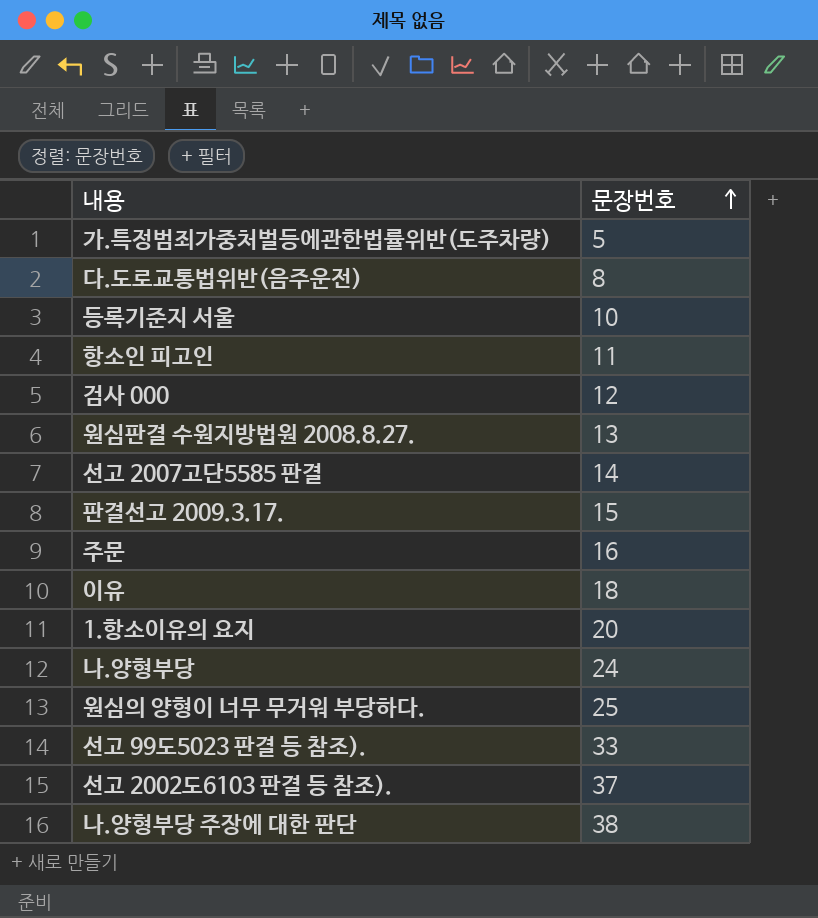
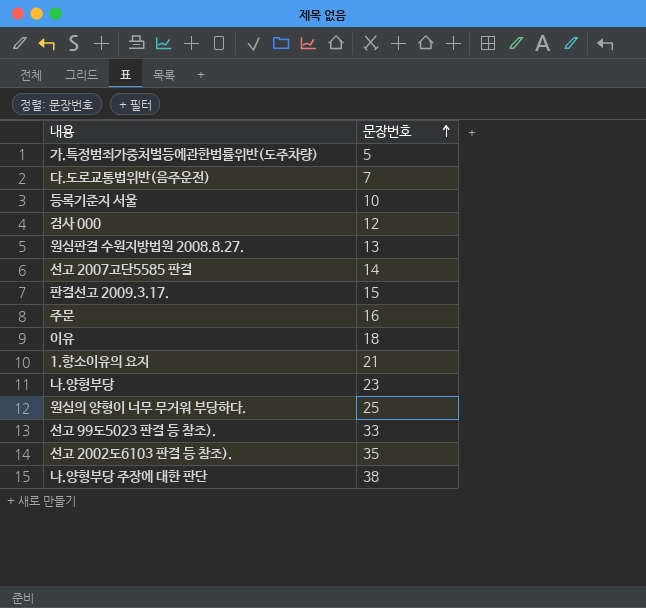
row 항소인 피고인: 11 -> none
다.도로교통법위반(음주운전) | 문장번호: 8 -> 7
1.항소이유의 요지 | 문장번호: 20 -> 21
나.양형부당 | 문장번호: 24 -> 23
선고 2002도6103 판결 등 참조). | 문장번호: 37 -> 35

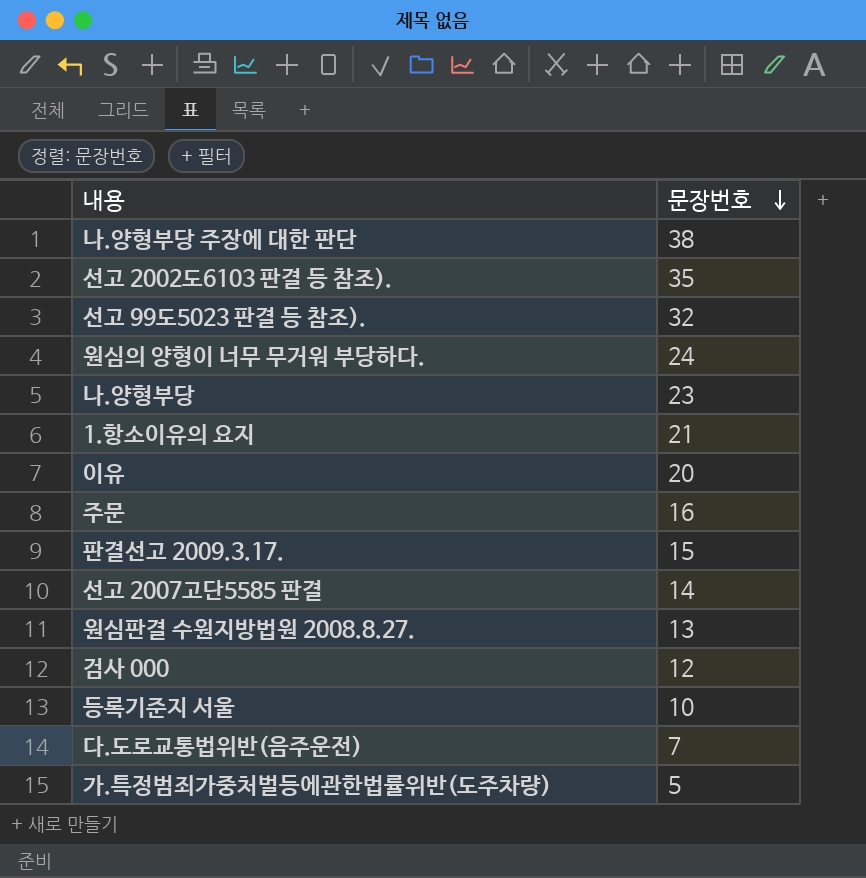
row order: 문장번호 ascending -> 문장번호 descending
선고 99도5023 판결 등 참조). | 문장번호: 33 -> 32
원심의 양형이 너무 무거워 부당하다. | 문장번호: 25 -> 24
이유 | 문장번호: 18 -> 20

